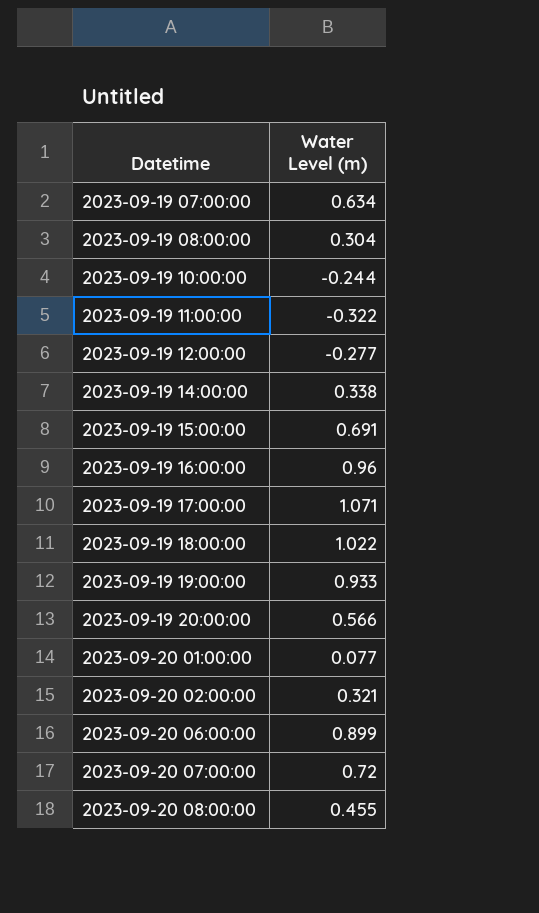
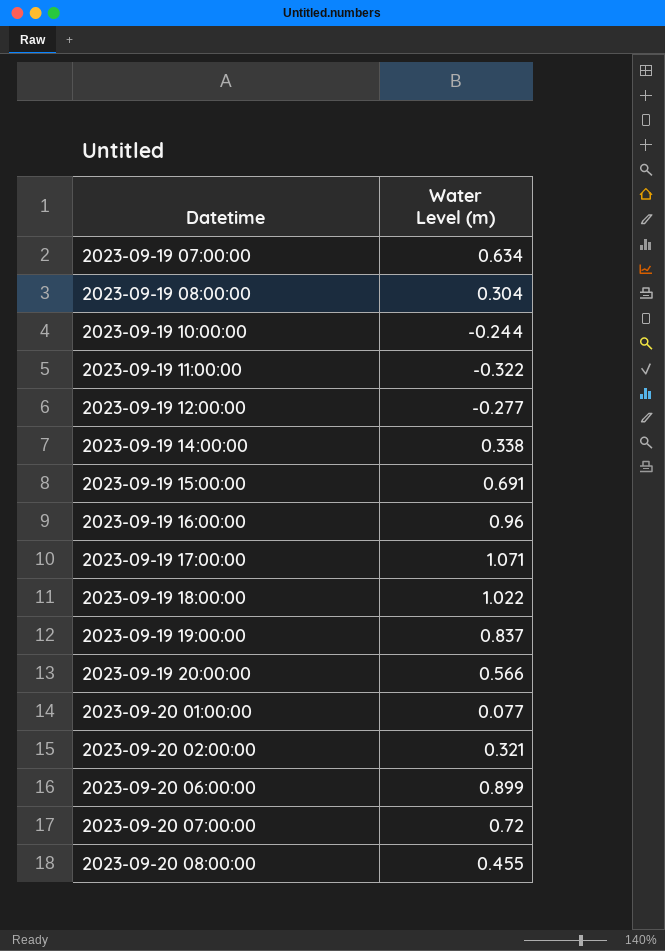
2023-09-19 19:00:00 | Water Level (m): 0.933 -> 0.837

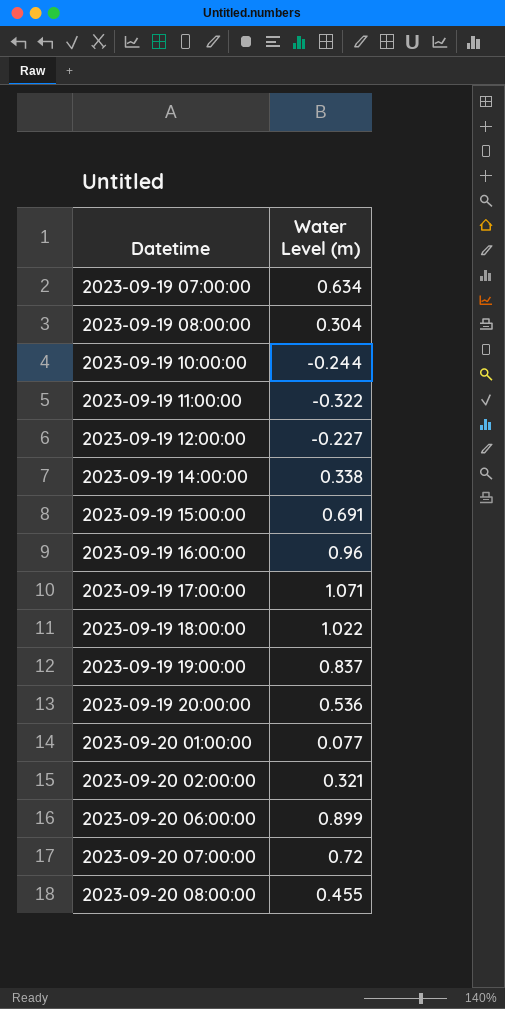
2023-09-19 12:00:00 | Water Level (m): -0.277 -> -0.227
2023-09-19 20:00:00 | Water Level (m): 0.566 -> 0.536

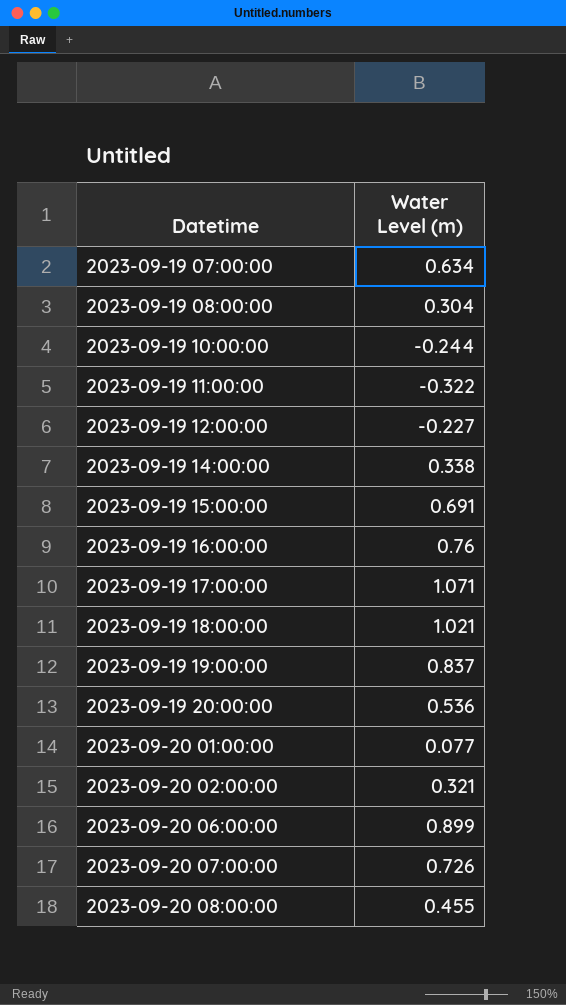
2023-09-19 16:00:00 | Water Level (m): 0.96 -> 0.76
2023-09-19 18:00:00 | Water Level (m): 1.022 -> 1.021
2023-09-20 07:00:00 | Water Level (m): 0.72 -> 0.726

